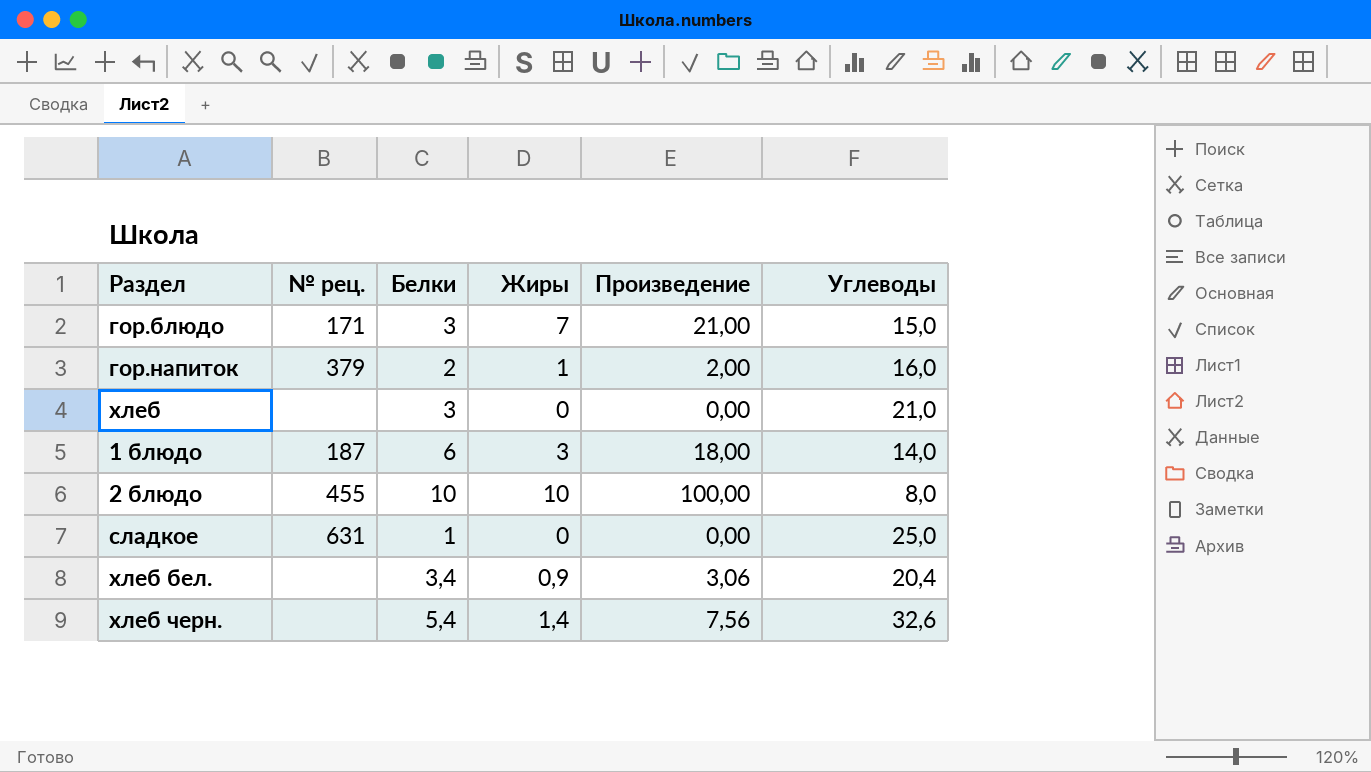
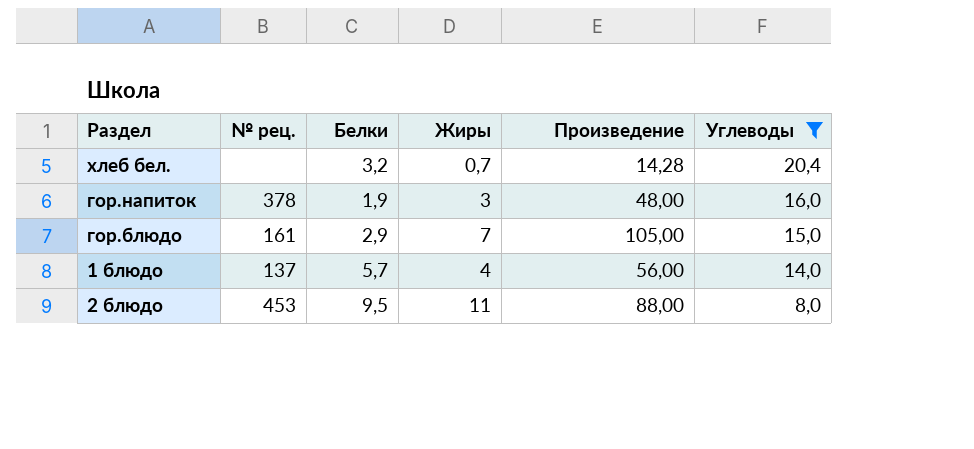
filter: none -> Углеводы <= 20,4
row order: none -> Углеводы descending
column Произведение | formula: [Белки] * [Жиры] -> [Жиры] * [Углеводы]
хлеб бел. | Белки: 3,4 -> 3,2
хлеб бел. | Жиры: 0,9 -> 0,7
гор.напиток | № рец.: 379 -> 378
гор.напиток | Белки: 2 -> 1,9
гор.напиток | Жиры: 1 -> 3
гор.блюдо | № рец.: 171 -> 161
гор.блюдо | Белки: 3 -> 2,9
1 блюдо | № рец.: 187 -> 137
1 блюдо | Белки: 6 -> 5,7
1 блюдо | Жиры: 3 -> 4
2 блюдо | № рец.: 455 -> 453
2 блюдо | Белки: 10 -> 9,5
2 блюдо | Жиры: 10 -> 11

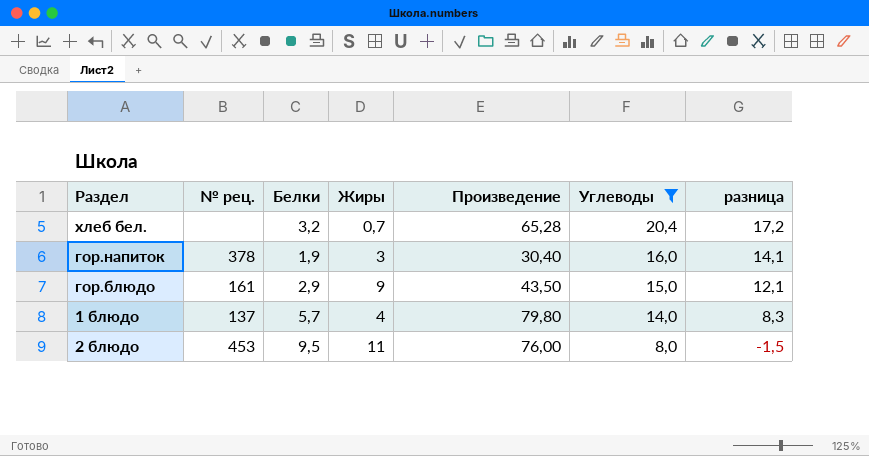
column Произведение | formula: [Жиры] * [Углеводы] -> [Белки] * [Углеводы]
column разница | formula: none -> [Углеводы] - [Белки]
гор.блюдо | Жиры: 7 -> 9

